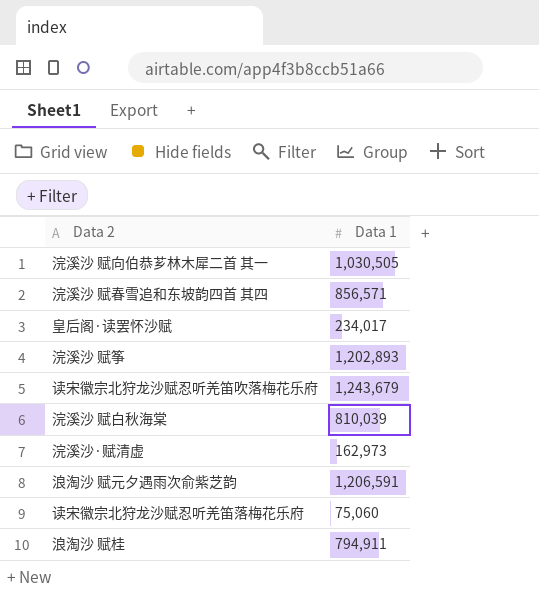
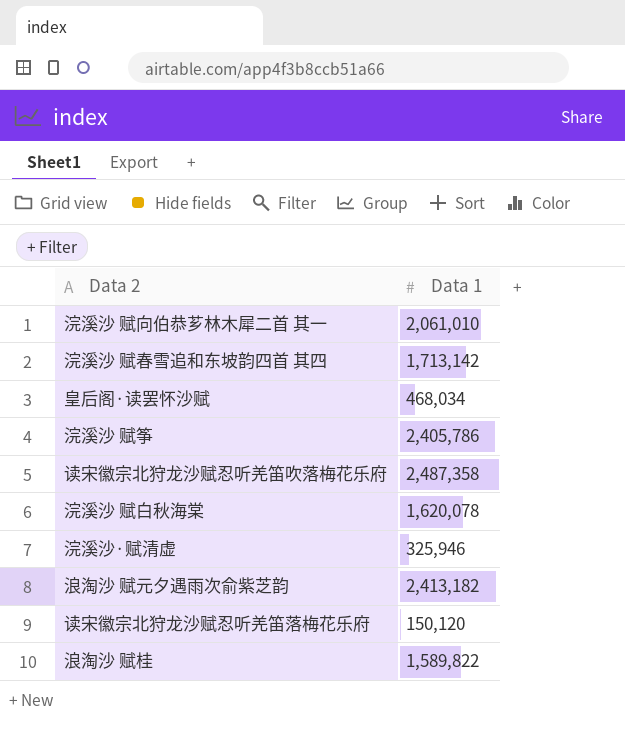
浣溪沙 赋向伯恭芗林木犀二首 其一 | Data 1: 1,030,505 -> 2,061,010
浣溪沙 赋春雪追和东坡韵四首 其四 | Data 1: 856,571 -> 1,713,142
皇后阁·读罢怀沙赋 | Data 1: 234,017 -> 468,034
浣溪沙 赋筝 | Data 1: 1,202,893 -> 2,405,786
读宋徽宗北狩龙沙赋忍听羌笛吹落梅花乐府 | Data 1: 1,243,679 -> 2,487,358
浣溪沙 赋白秋海棠 | Data 1: 810,039 -> 1,620,078
浣溪沙·赋清虚 | Data 1: 162,973 -> 325,946
浪淘沙 赋元夕遇雨次俞紫芝韵 | Data 1: 1,206,591 -> 2,413,182
读宋徽宗北狩龙沙赋忍听羌笛落梅花乐府 | Data 1: 75,060 -> 150,120
浪淘沙 赋桂 | Data 1: 794,911 -> 1,589,822

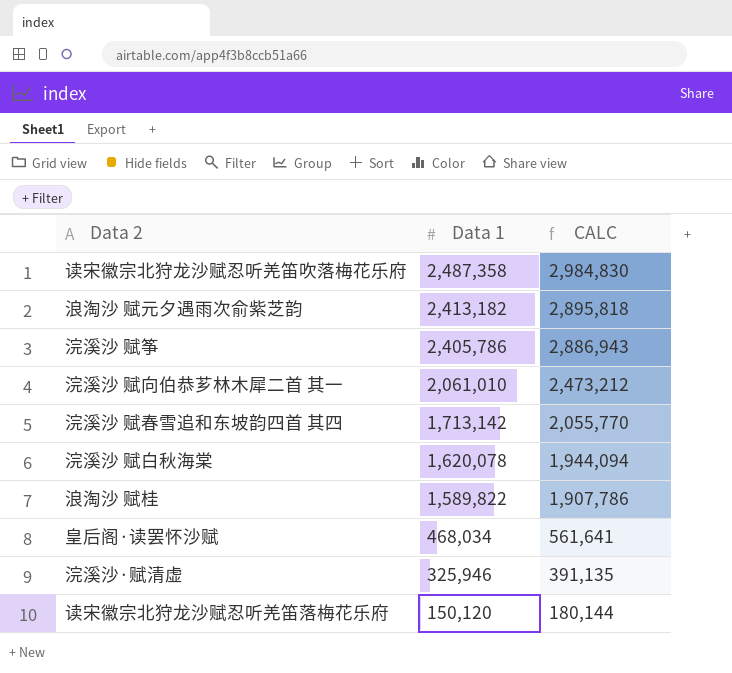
row order: none -> Data 1 descending
column CALC | formula: none -> [Data 1] * 1.2

